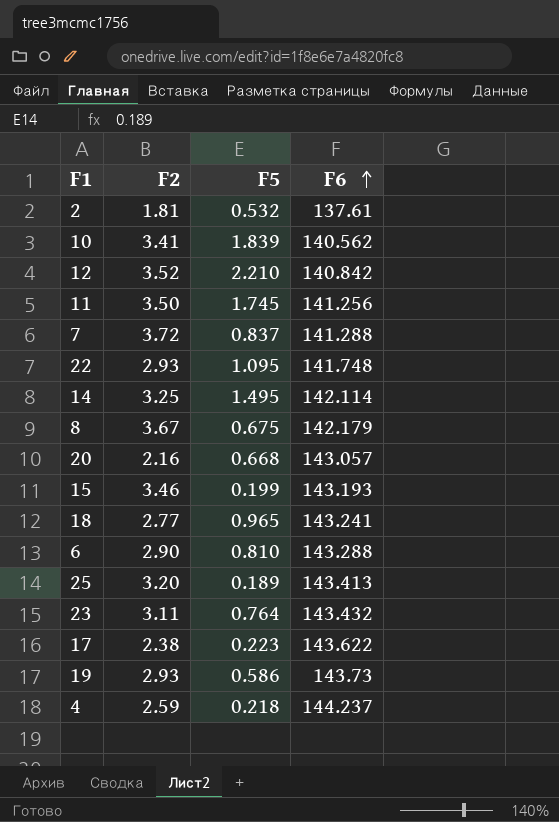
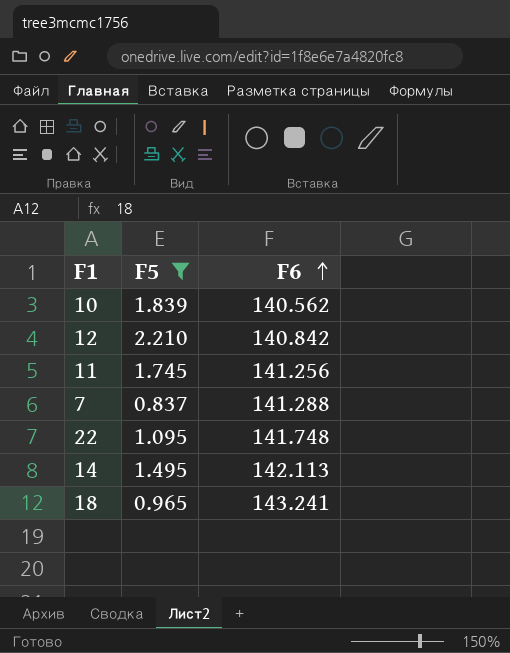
filter: none -> F5 >= 0.837
column F2 | position: 2 -> none
14 | F6: 142.114 -> 142.113

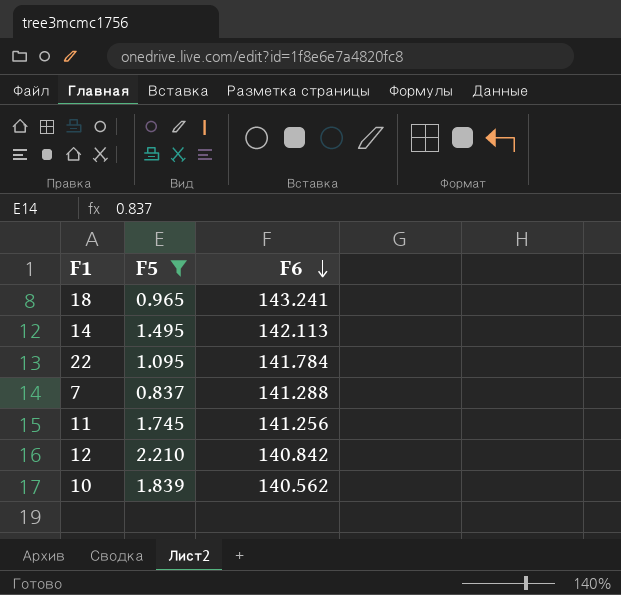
row order: F6 ascending -> F6 descending
22 | F6: 141.748 -> 141.784

